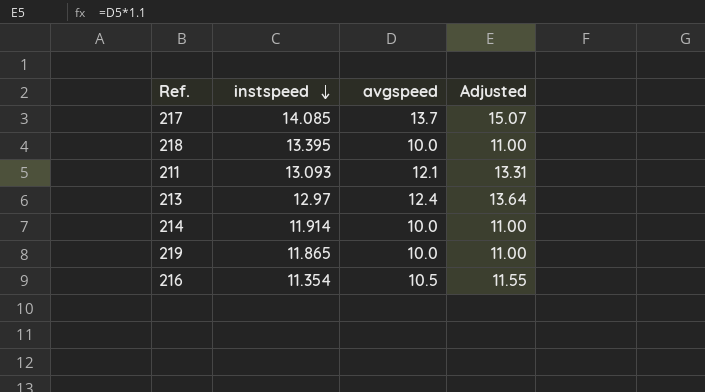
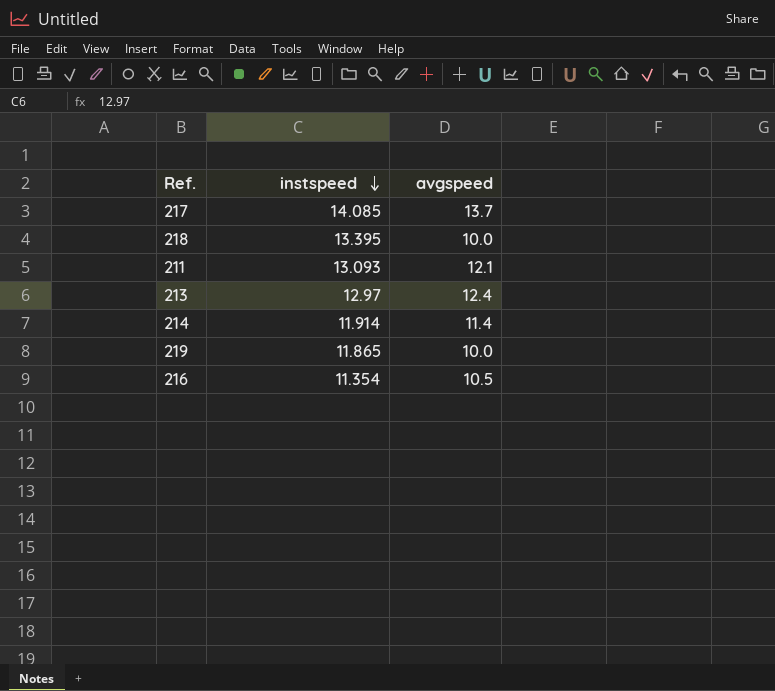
column Adjusted | formula: [avgspeed] * 1.1 -> none
214 | avgspeed: 10.0 -> 11.4

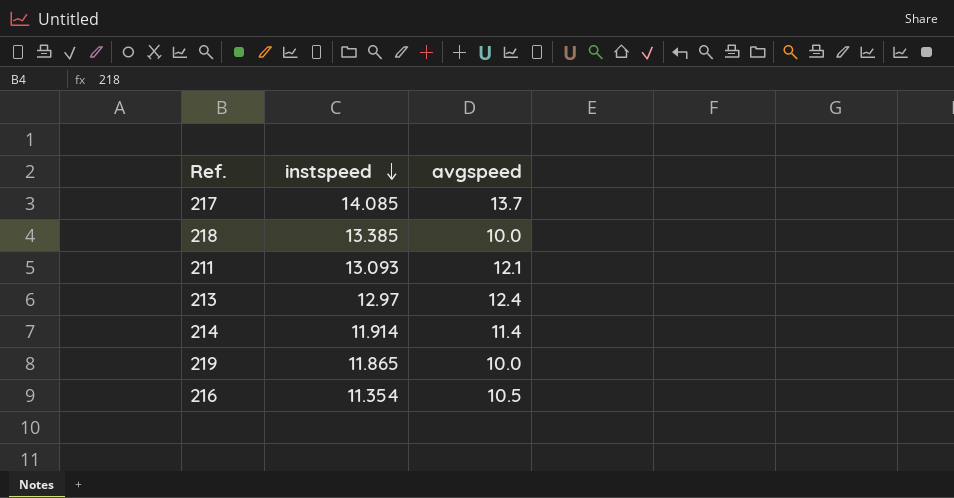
218 | instspeed: 13.395 -> 13.385

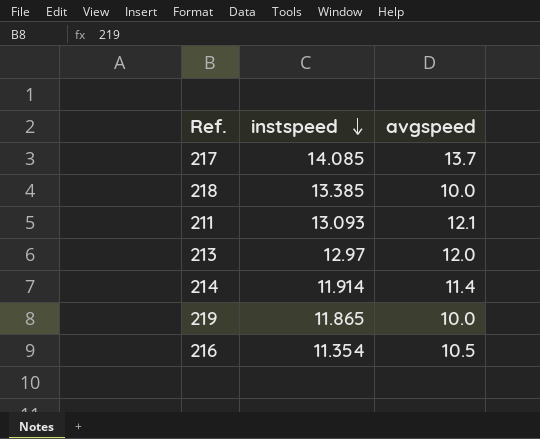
213 | avgspeed: 12.4 -> 12.0

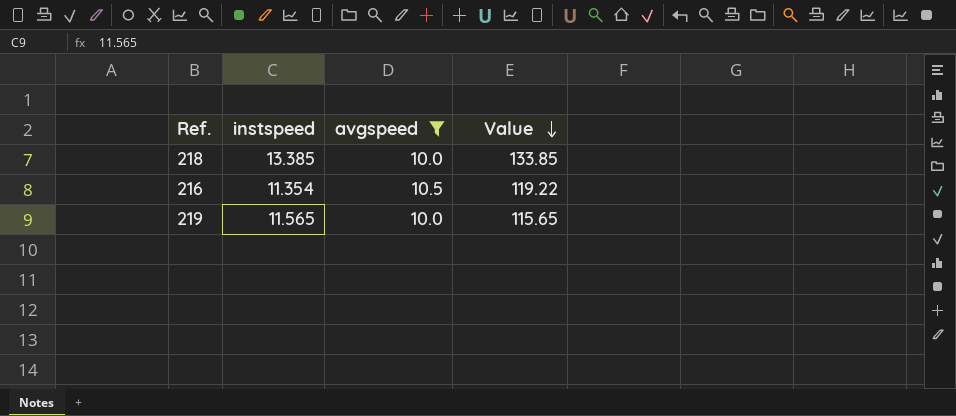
filter: none -> avgspeed <= 10.5
row order: instspeed descending -> Value descending
column Value | formula: none -> [instspeed] * [avgspeed]
219 | instspeed: 11.865 -> 11.565

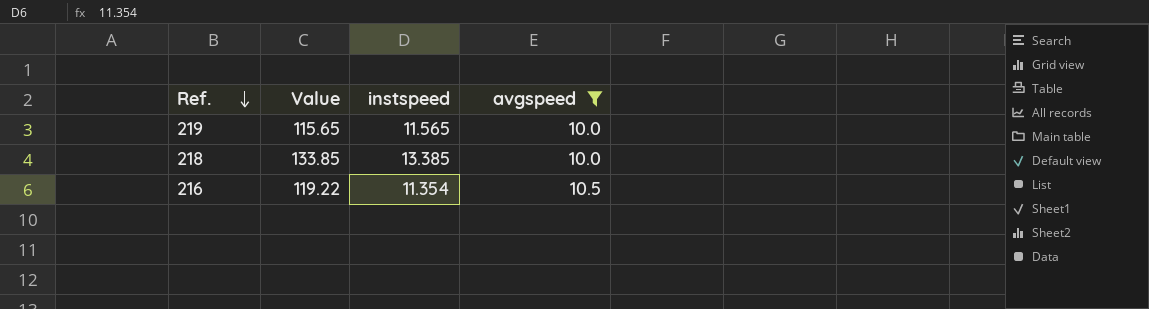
row order: Value descending -> Ref. descending
column Value | position: 4 -> 2

